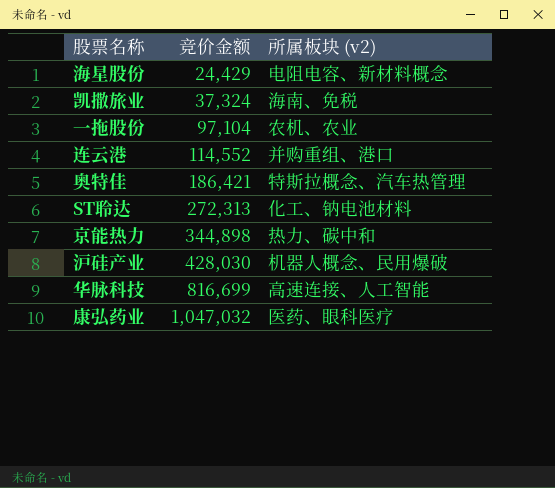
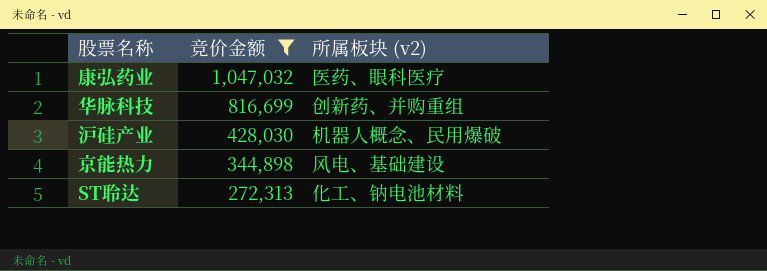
filter: none -> 竞价金额 >= 272,313
row order: 竞价金额 ascending -> 竞价金额 descending
华脉科技 | 所属板块 (v2): 高速连接、人工智能 -> 创新药、并购重组
京能热力 | 所属板块 (v2): 热力、碳中和 -> 风电、基础建设

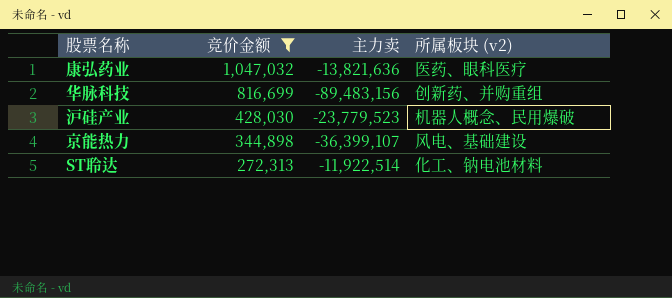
column 主力卖 | position: none -> 3

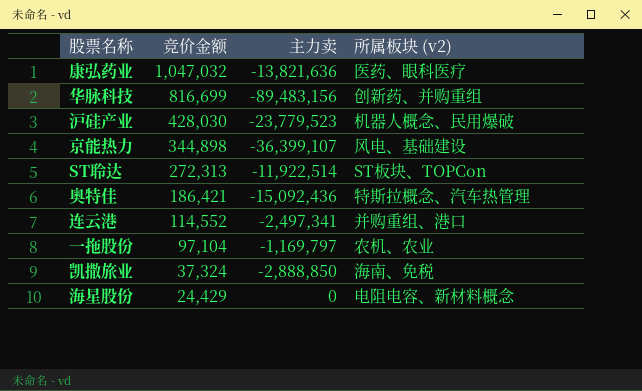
filter: 竞价金额 >= 272,313 -> none
ST聆达 | 所属板块 (v2): 化工、钠电池材料 -> ST板块、TOPCon

